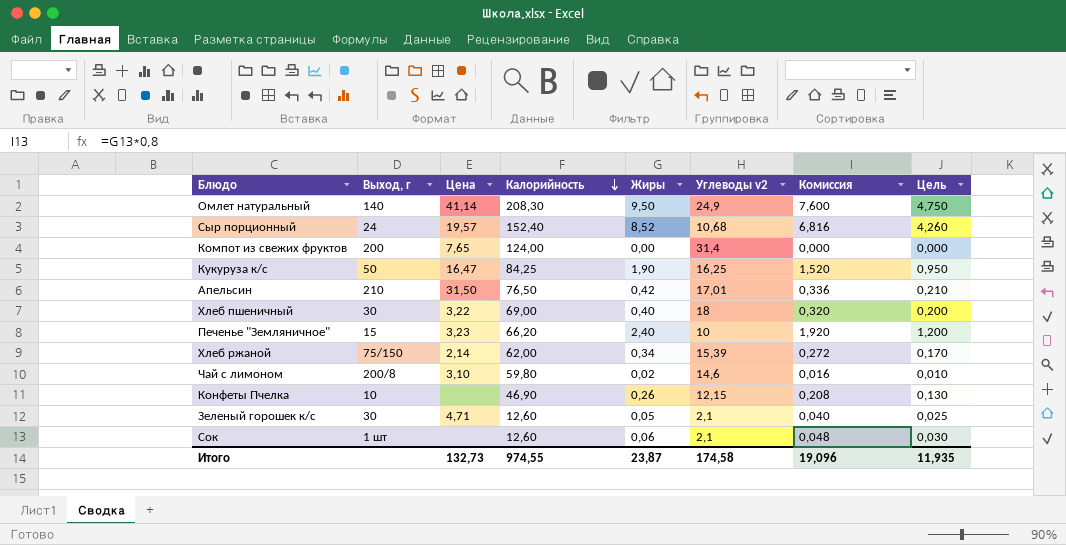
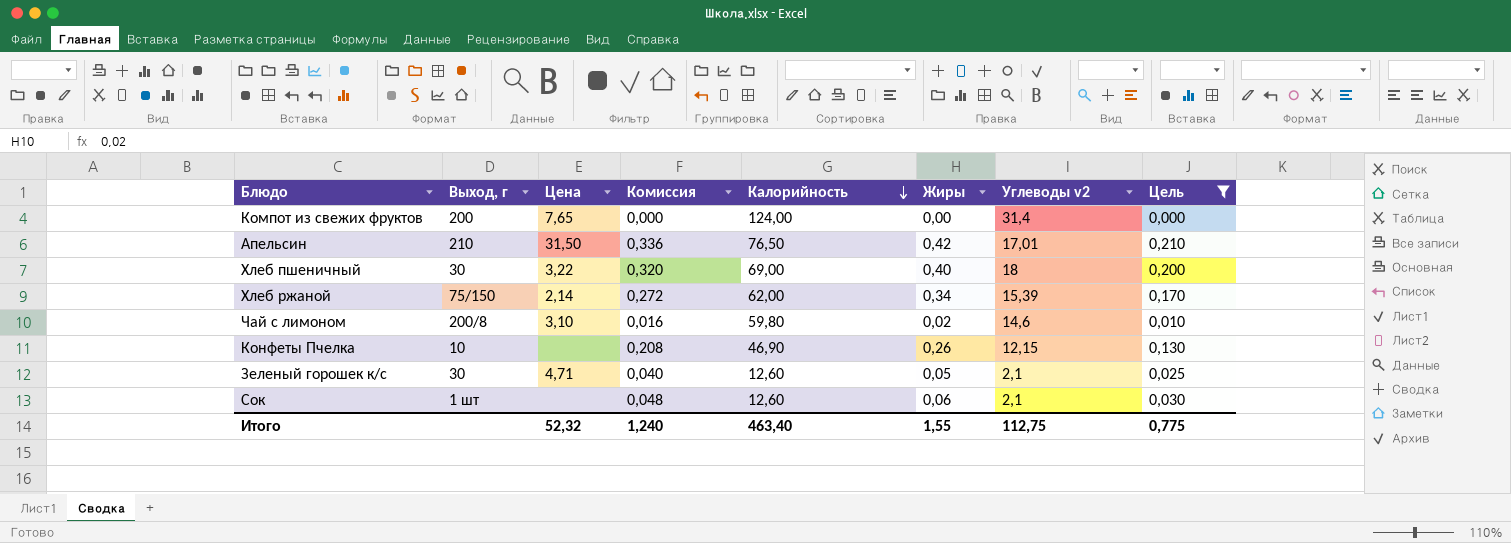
filter: none -> Цель <= 0,210
column Комиссия | position: 7 -> 4
Итого | Цена: 132,73 -> 52,32
Итого | Комиссия: 19,096 -> 1,240
Итого | Калорийность: 974,55 -> 463,40
Итого | Жиры: 23,87 -> 1,55
Итого | Углеводы v2: 174,58 -> 112,75
Итого | Цель: 11,935 -> 0,775

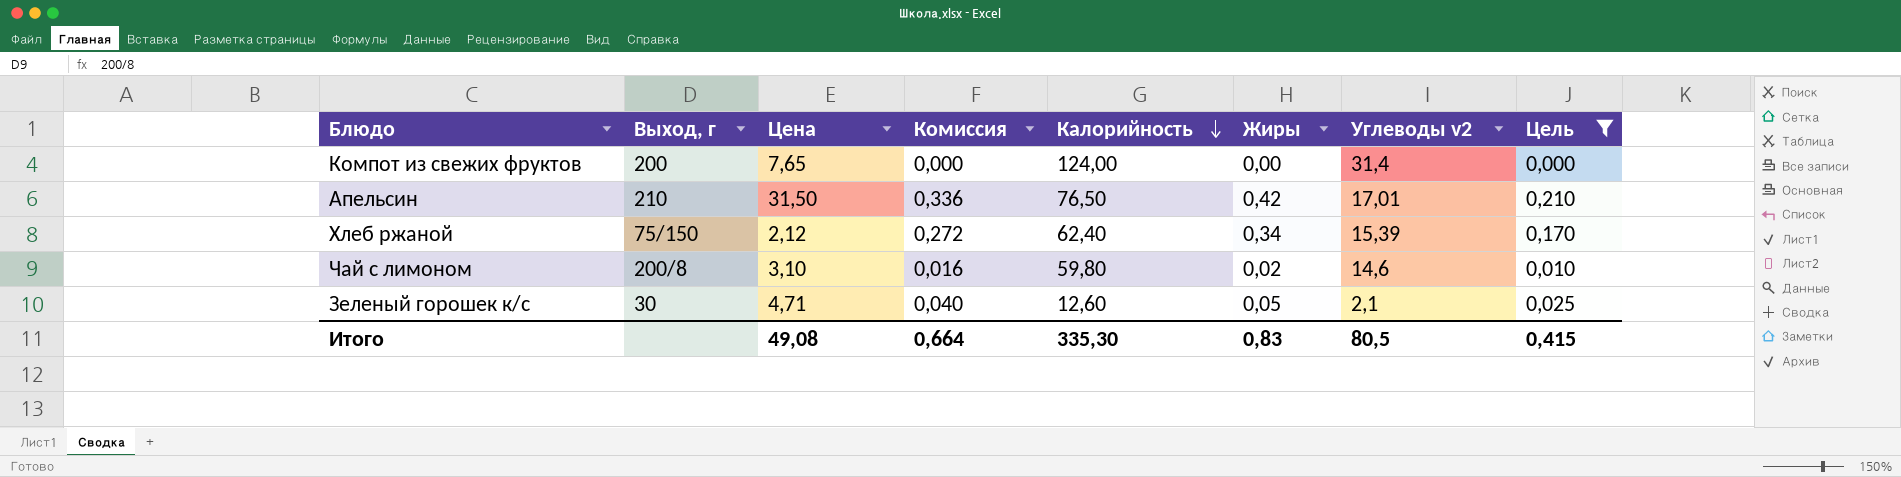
row Хлеб пшеничный: 30 | 3,22 | 0,320 | 69,00 | 0,40 | 18 | 0,200 -> none
row Конфеты Пчелка: 10 | none | 0,208 | 46,90 | 0,26 | 12,15 | 0,130 -> none
row Сок: 1 шт | none | 0,048 | 12,60 | 0,06 | 2,1 | 0,030 -> none
Хлеб ржаной | Цена: 2,14 -> 2,12
Хлеб ржаной | Калорийность: 62,00 -> 62,40
Итого | Цена: 52,32 -> 49,08
Итого | Комиссия: 1,240 -> 0,664
Итого | Калорийность: 463,40 -> 335,30
Итого | Жиры: 1,55 -> 0,83
Итого | Углеводы v2: 112,75 -> 80,5
Итого | Цель: 0,775 -> 0,415

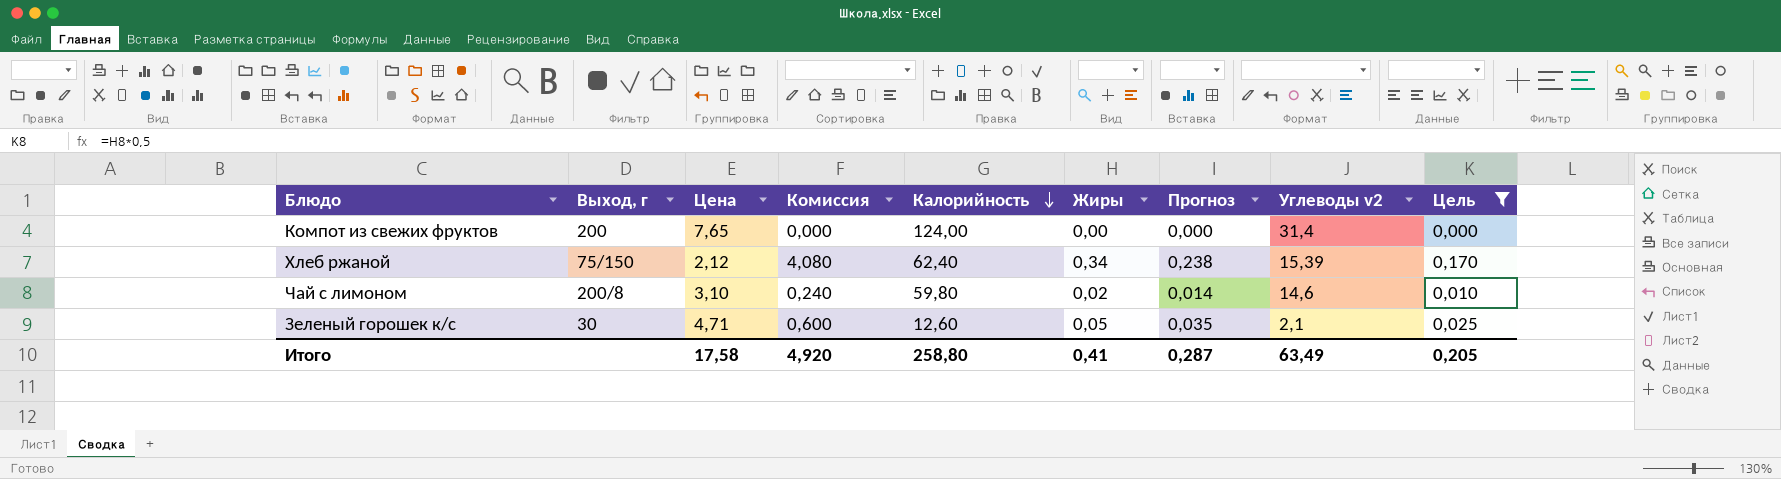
column Комиссия | formula: [Жиры] * 0,8 -> [Жиры] * 12
column Прогноз | formula: none -> [Жиры] * 0,7
row Апельсин: 210 | 31,50 | 0,336 | 76,50 | 0,42 | 17,01 | 0,210 -> none
Итого | Цена: 49,08 -> 17,58
Итого | Комиссия: 0,664 -> 4,920
Итого | Калорийность: 335,30 -> 258,80
Итого | Жиры: 0,83 -> 0,41
Итого | Углеводы v2: 80,5 -> 63,49
Итого | Цель: 0,415 -> 0,205

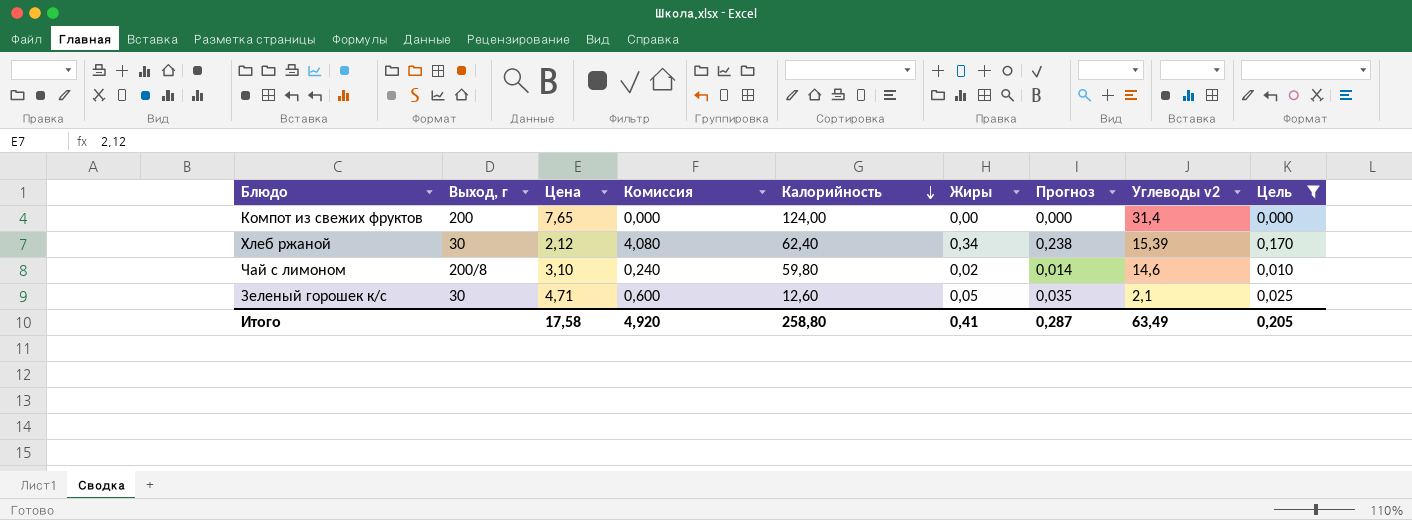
Хлеб ржаной | Выход, г: 75/150 -> 30

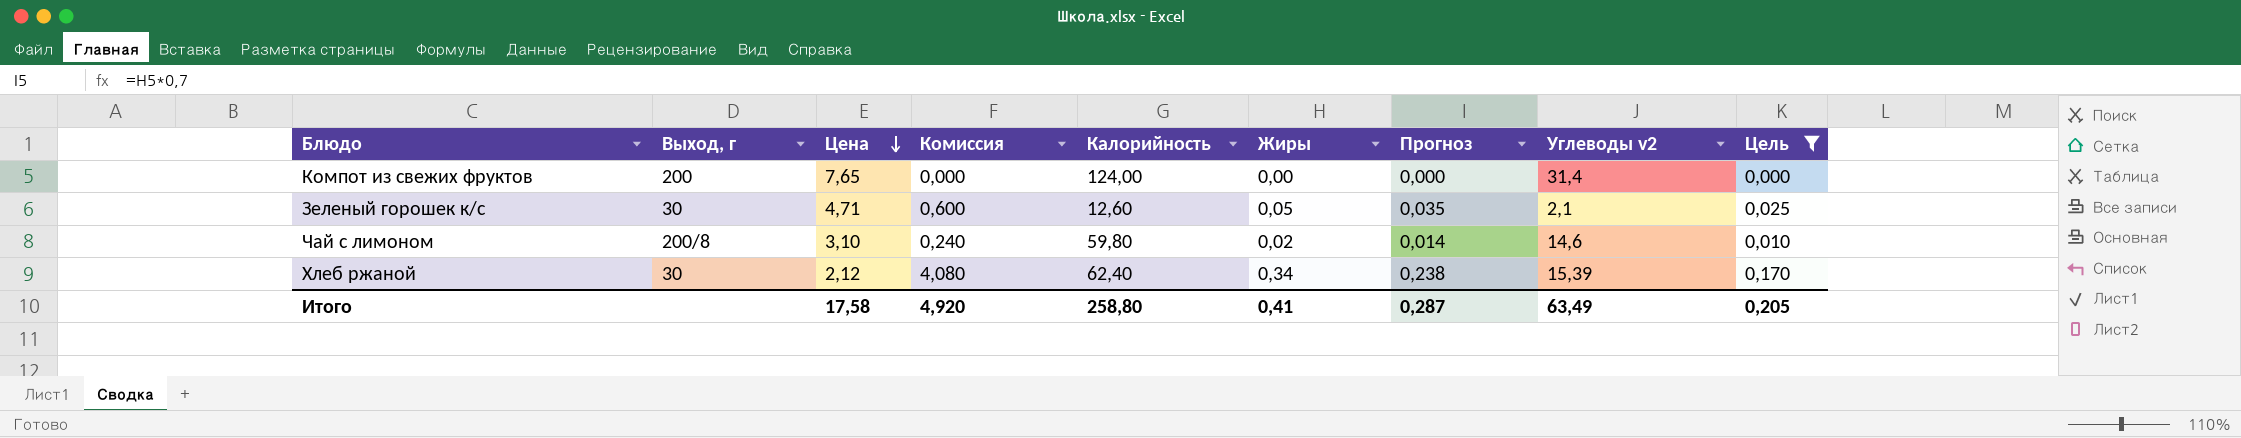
row order: Калорийность descending -> Цена descending

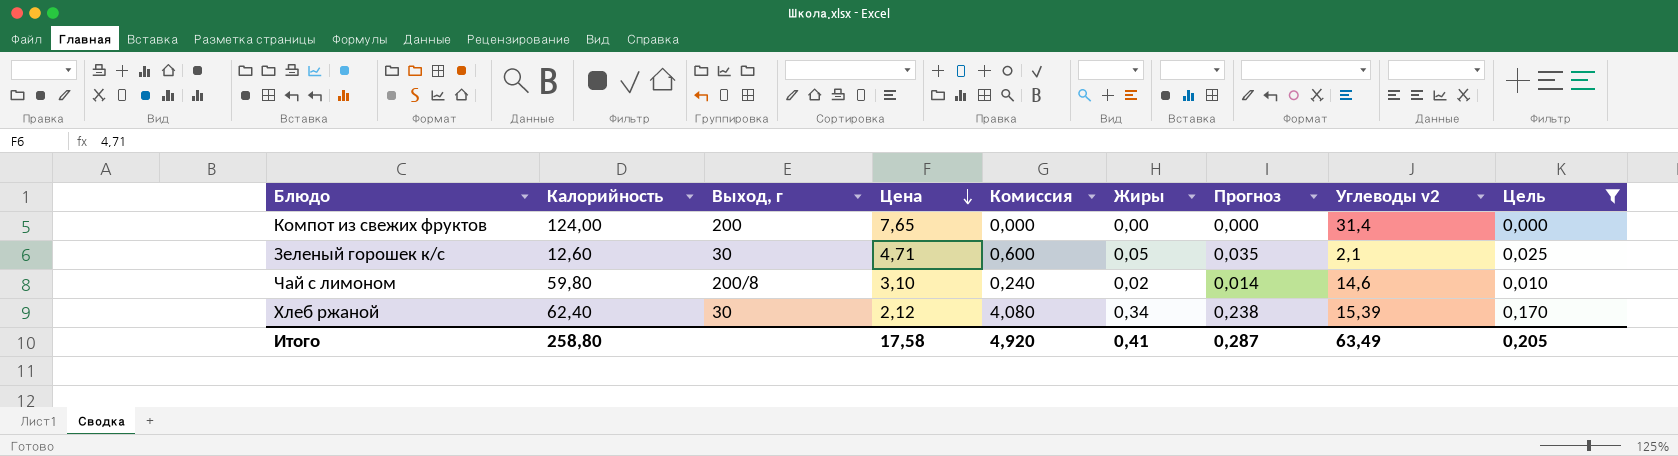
column Калорийность | position: 5 -> 2

